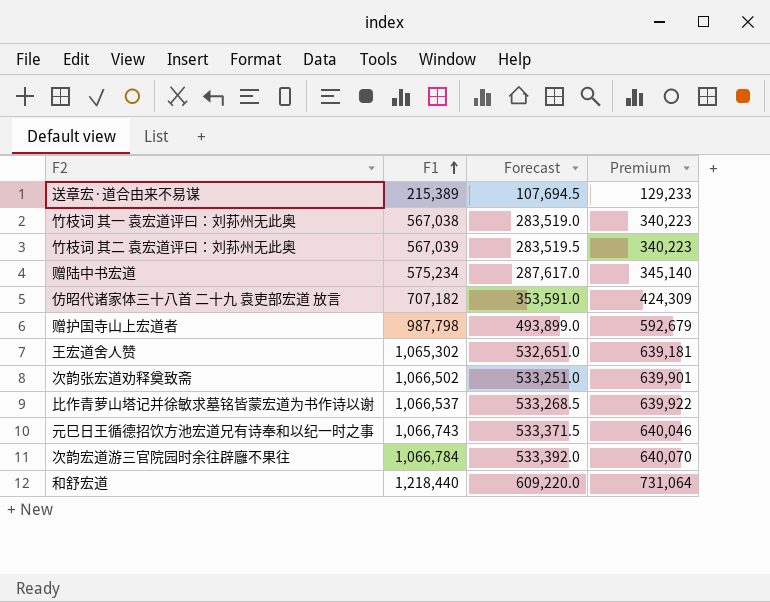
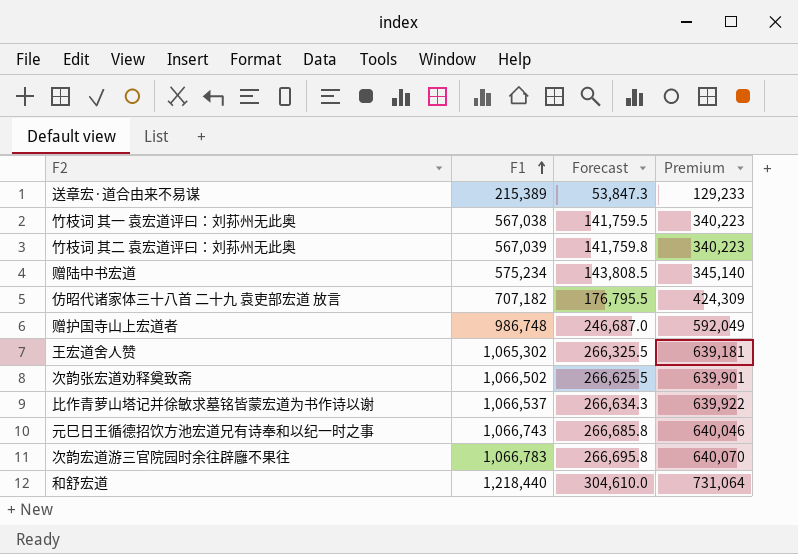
column Forecast | formula: [F1] * 0.5 -> [F1] * 0.25
赠护国寺山上宏道者 | F1: 987,798 -> 986,748
赠护国寺山上宏道者 | Premium: 592,679 -> 592,049
次韵宏道游三官院园时余往辟廱不果往 | F1: 1,066,784 -> 1,066,783

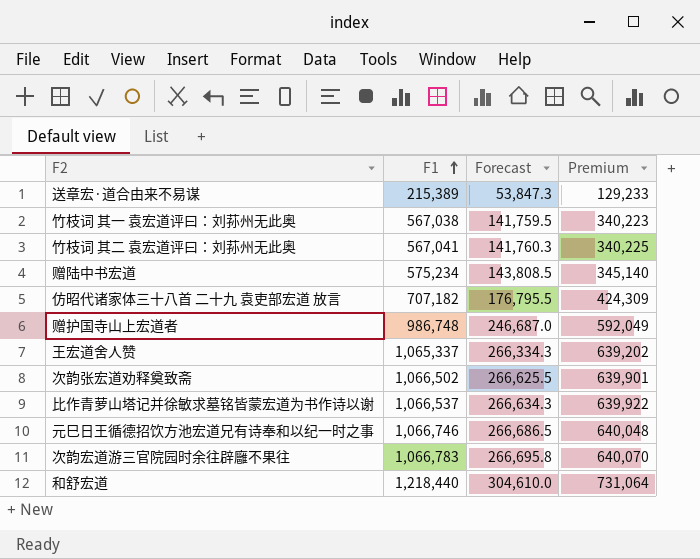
竹枝词 其二 袁宏道评曰：刘荪州无此奥 | F1: 567,039 -> 567,041
竹枝词 其二 袁宏道评曰：刘荪州无此奥 | Forecast: 141,759.8 -> 141,760.3
竹枝词 其二 袁宏道评曰：刘荪州无此奥 | Premium: 340,223 -> 340,225
王宏道舍人赞 | F1: 1,065,302 -> 1,065,337
王宏道舍人赞 | Forecast: 266,325.5 -> 266,334.3
王宏道舍人赞 | Premium: 639,181 -> 639,202
元巳日王循德招饮方池宏道兄有诗奉和以纪一时之事 | F1: 1,066,743 -> 1,066,746
元巳日王循德招饮方池宏道兄有诗奉和以纪一时之事 | Forecast: 266,685.8 -> 266,686.5
元巳日王循德招饮方池宏道兄有诗奉和以纪一时之事 | Premium: 640,046 -> 640,048

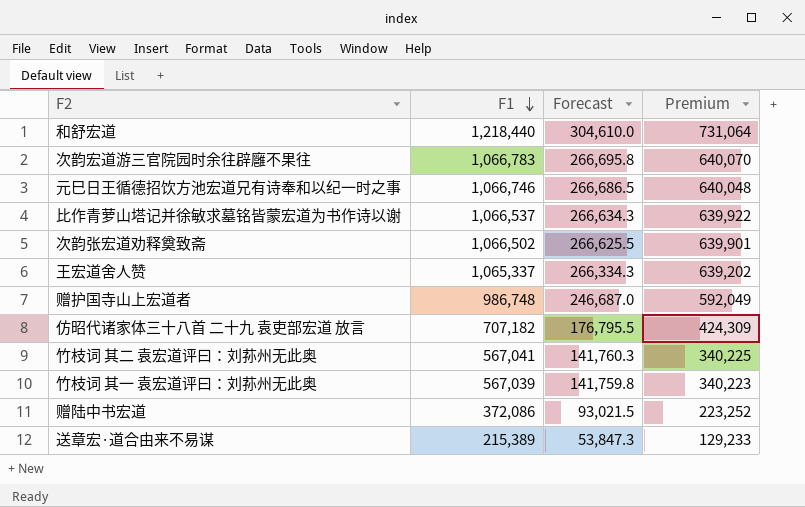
row order: F1 ascending -> F1 descending
竹枝词 其一 袁宏道评曰：刘荪州无此奥 | F1: 567,038 -> 567,039
竹枝词 其一 袁宏道评曰：刘荪州无此奥 | Forecast: 141,759.5 -> 141,759.8
赠陆中书宏道 | F1: 575,234 -> 372,086
赠陆中书宏道 | Forecast: 143,808.5 -> 93,021.5
赠陆中书宏道 | Premium: 345,140 -> 223,252

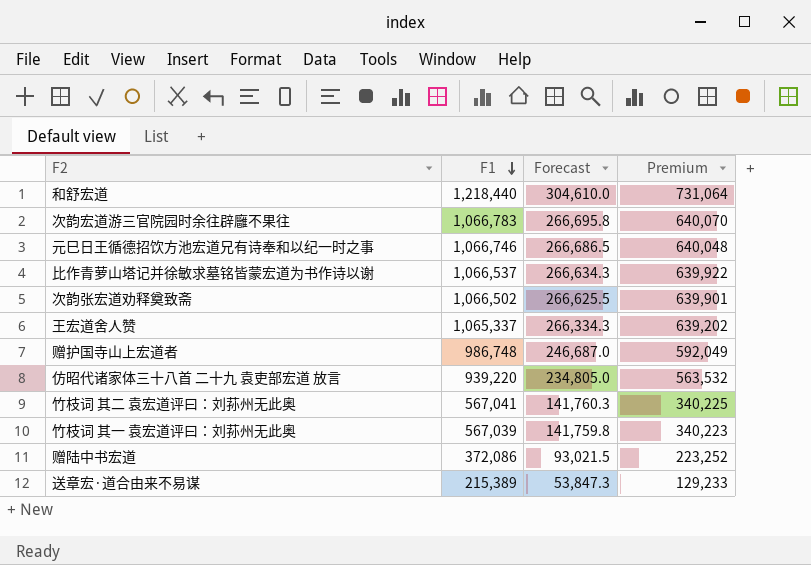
仿昭代诸家体三十八首 二十九 袁吏部宏道 放言 | F1: 707,182 -> 939,220
仿昭代诸家体三十八首 二十九 袁吏部宏道 放言 | Forecast: 176,795.5 -> 234,805.0
仿昭代诸家体三十八首 二十九 袁吏部宏道 放言 | Premium: 424,309 -> 563,532

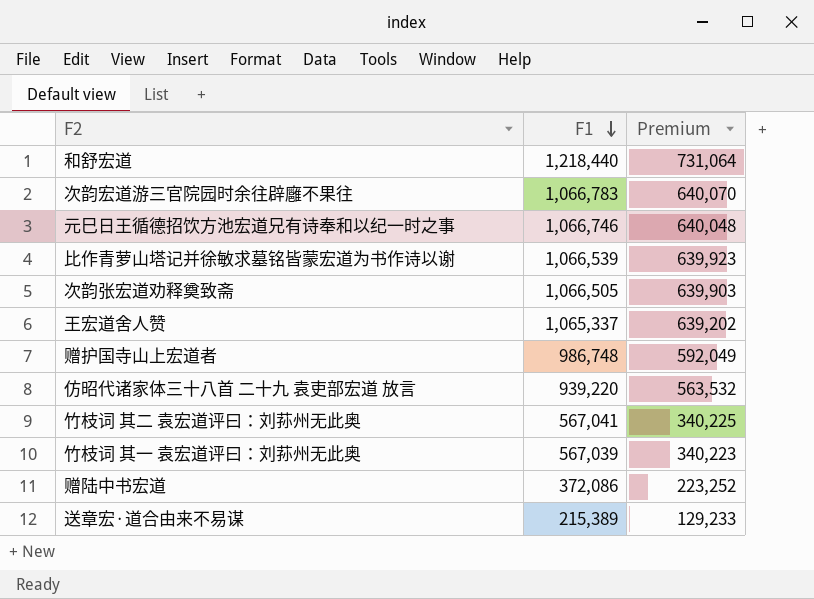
column Forecast | formula: [F1] * 0.25 -> none
比作青萝山塔记并徐敏求墓铭皆蒙宏道为书作诗以谢 | F1: 1,066,537 -> 1,066,539
比作青萝山塔记并徐敏求墓铭皆蒙宏道为书作诗以谢 | Premium: 639,922 -> 639,923
次韵张宏道劝释奠致斋 | F1: 1,066,502 -> 1,066,505
次韵张宏道劝释奠致斋 | Premium: 639,901 -> 639,903

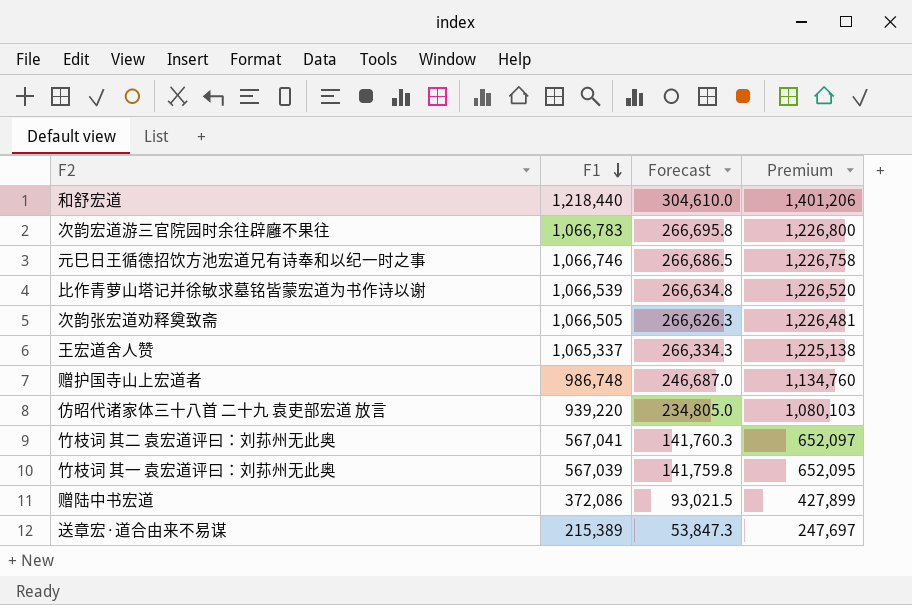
column Forecast | formula: none -> [F1] * 0.25
column Premium | formula: [F1] * 0.6 -> [F1] * 1.15

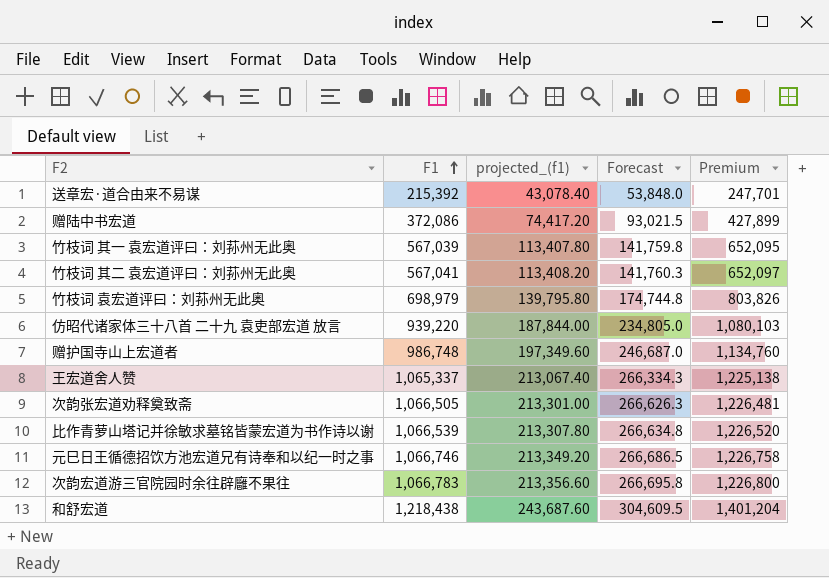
row order: F1 descending -> F1 ascending
column projected_(f1) | formula: none -> [F1] * 0.2
送章宏·道合由来不易谋 | F1: 215,389 -> 215,392
送章宏·道合由来不易谋 | Forecast: 53,847.3 -> 53,848.0
送章宏·道合由来不易谋 | Premium: 247,697 -> 247,701
row 竹枝词 袁宏道评曰：刘荪州无此奥: none -> 698,979 | 139,795.80 | 174,744.8 | 803,826
和舒宏道 | F1: 1,218,440 -> 1,218,438
和舒宏道 | Forecast: 304,610.0 -> 304,609.5
和舒宏道 | Premium: 1,401,206 -> 1,401,204

